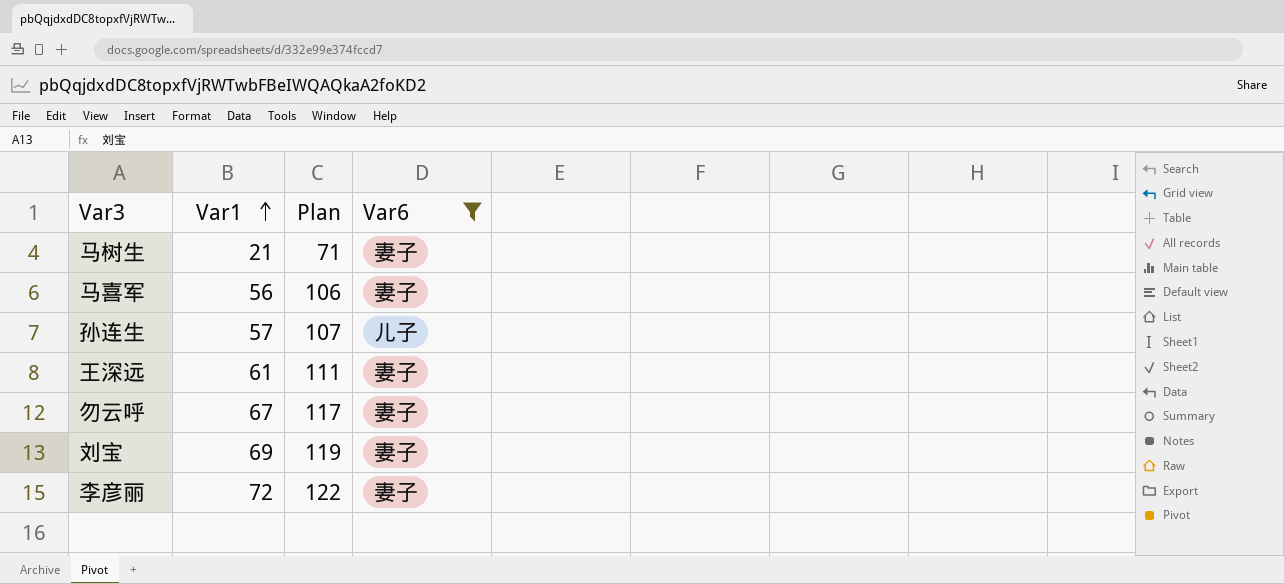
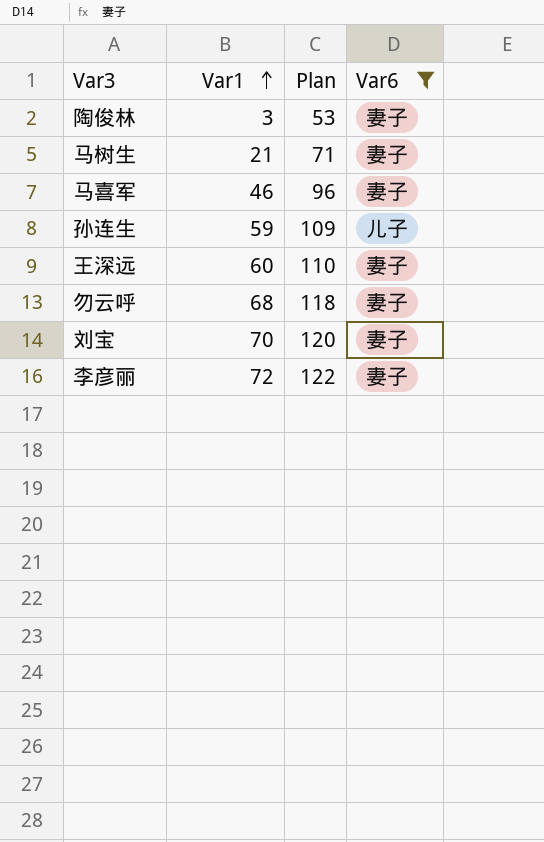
row 陶俊林: none -> 3 | 53 | 妻子
马喜军 | Var1: 56 -> 46
马喜军 | Plan: 106 -> 96
孙连生 | Var1: 57 -> 59
孙连生 | Plan: 107 -> 109
王深远 | Var1: 61 -> 60
王深远 | Plan: 111 -> 110
勿云呼 | Var1: 67 -> 68
勿云呼 | Plan: 117 -> 118
刘宝 | Var1: 69 -> 70
刘宝 | Plan: 119 -> 120

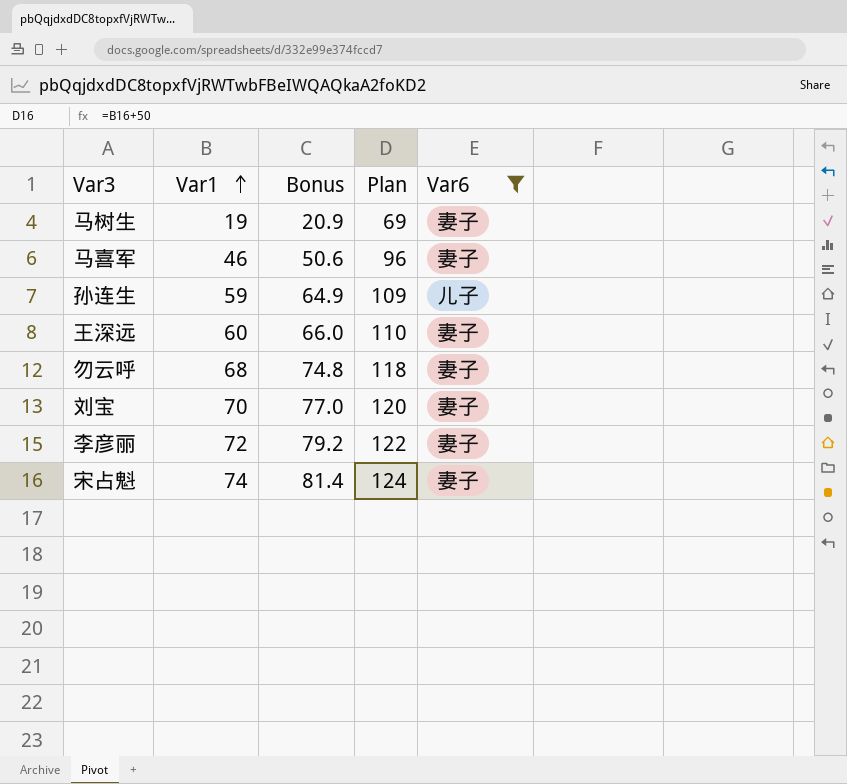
column Bonus | formula: none -> [Var1] * 1.1
row 陶俊林: 3 | 53 | 妻子 -> none
马树生 | Var1: 21 -> 19
马树生 | Plan: 71 -> 69
row 宋占魁: none -> 74 | 81.4 | 124 | 妻子

